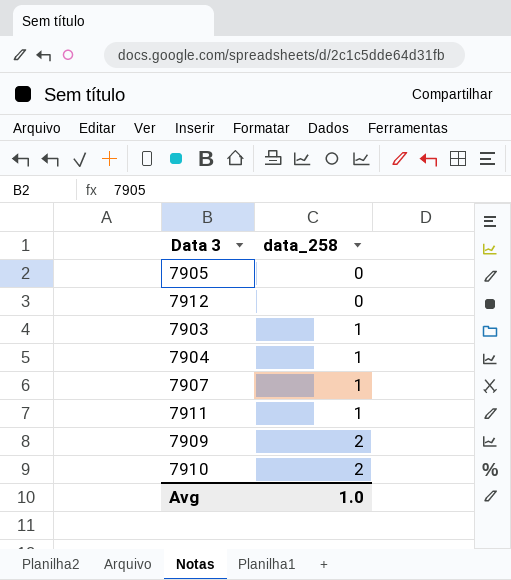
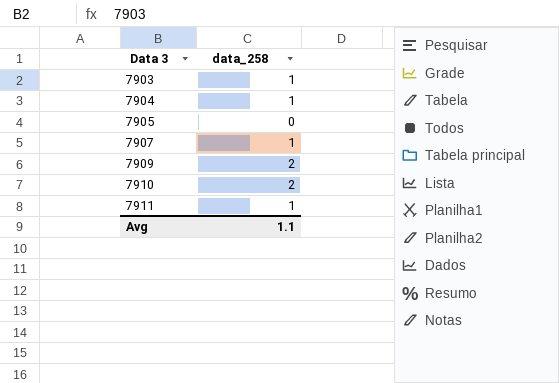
row order: data_258 ascending -> Data 3 ascending
row 7912: 0 -> none
Avg | data_258: 1.0 -> 1.1

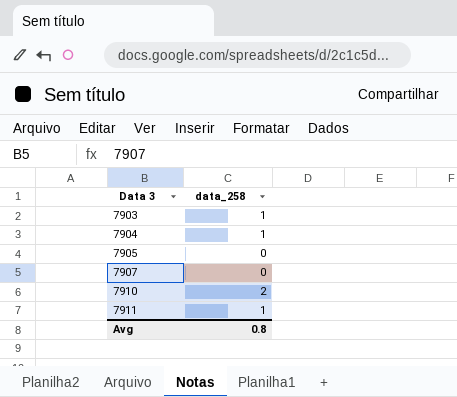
row 7909: 2 -> none
7907 | data_258: 1 -> 0
Avg | data_258: 1.1 -> 0.8

